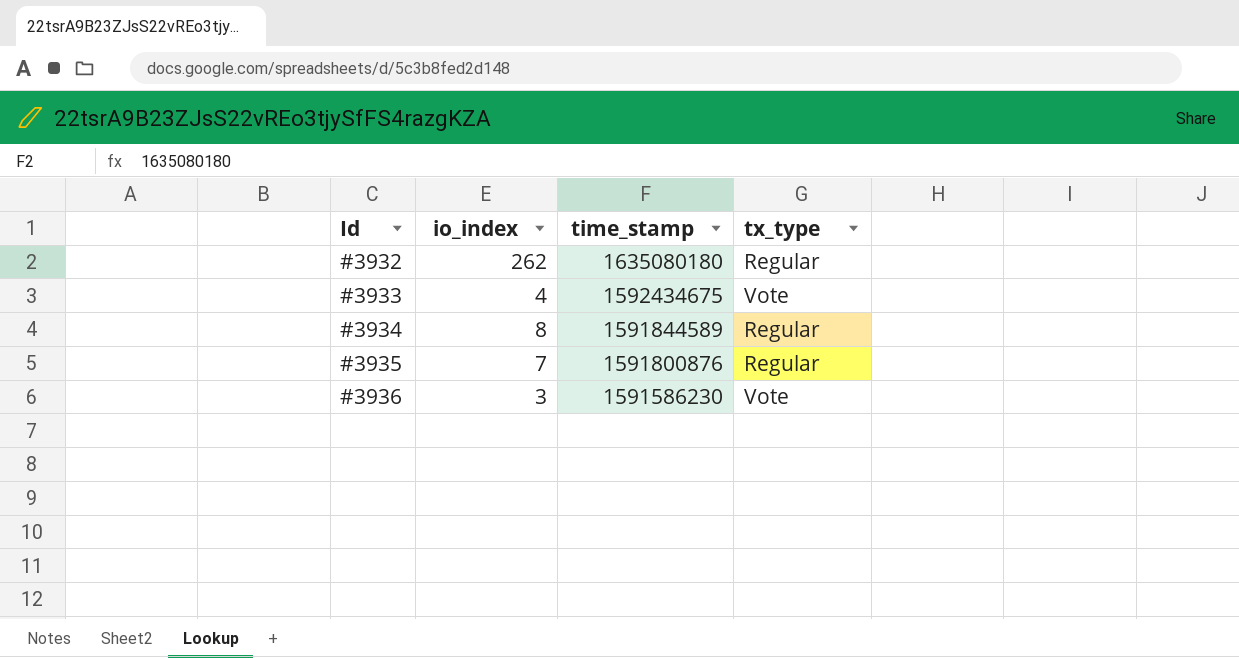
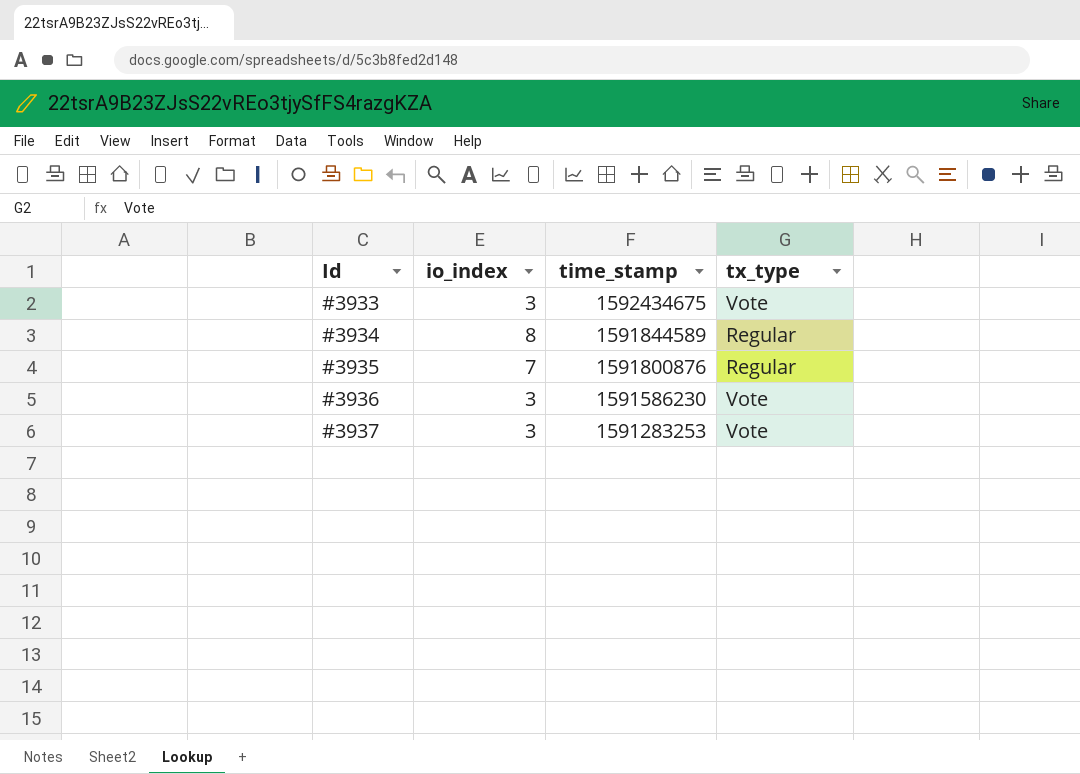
row #3932: 262 | 1635080180 | Regular -> none
#3933 | io_index: 4 -> 3
row #3937: none -> 3 | 1591283253 | Vote

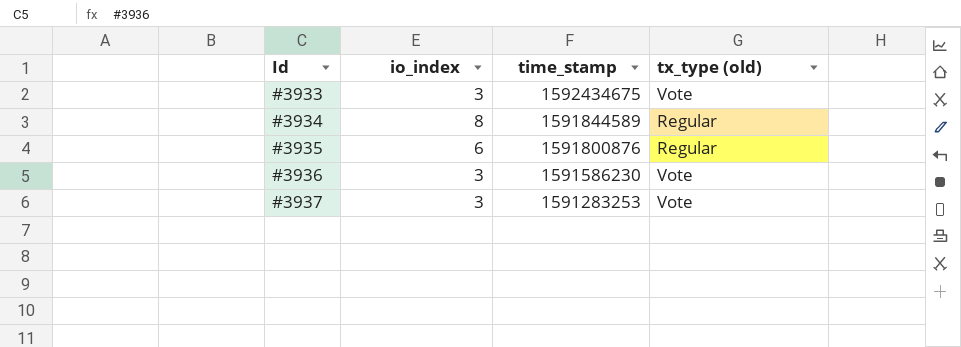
column name: tx_type -> tx_type (old)
#3935 | io_index: 7 -> 6

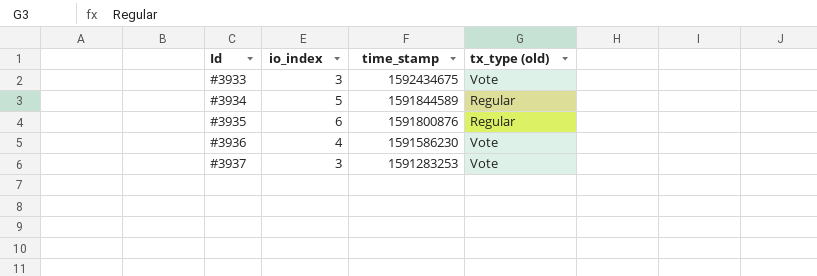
#3934 | io_index: 8 -> 5
#3936 | io_index: 3 -> 4

